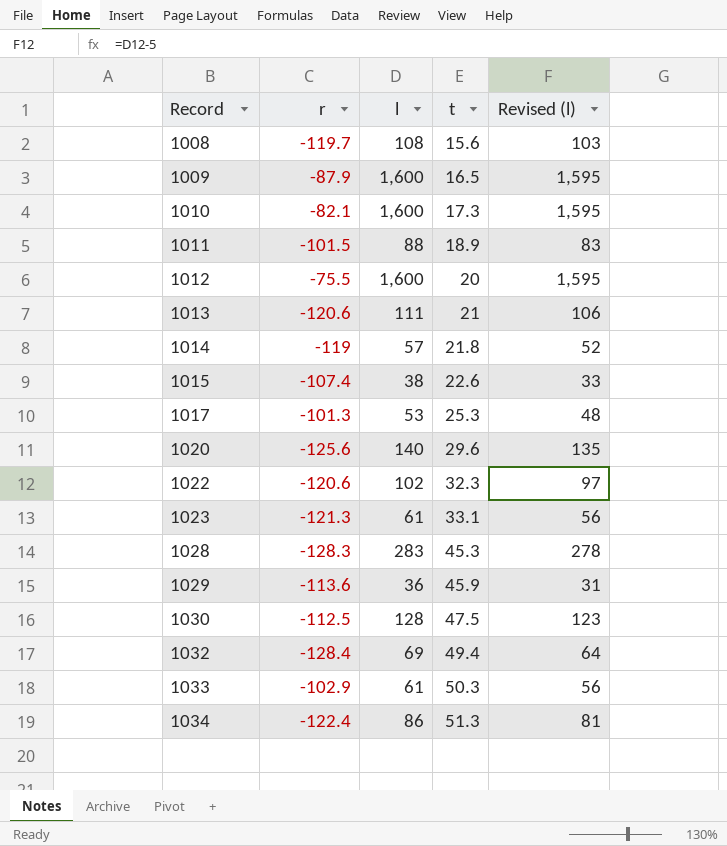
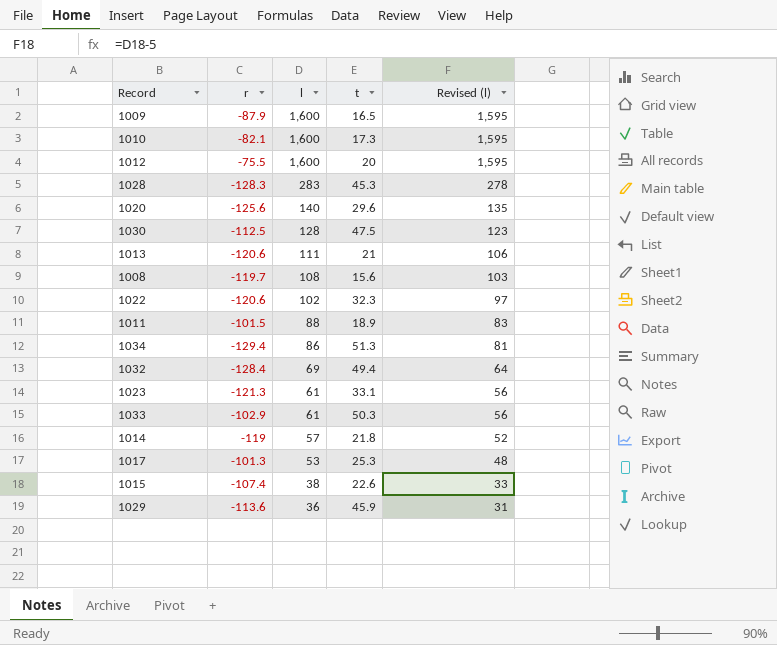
row order: Record ascending -> l descending
1034 | r: -122.4 -> -129.4

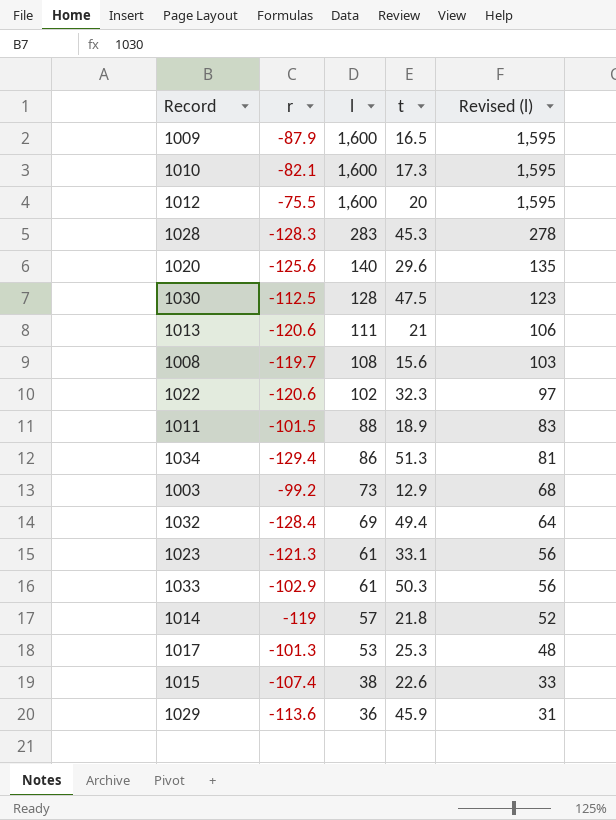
row 1003: none -> -99.2 | 73 | 12.9 | 68

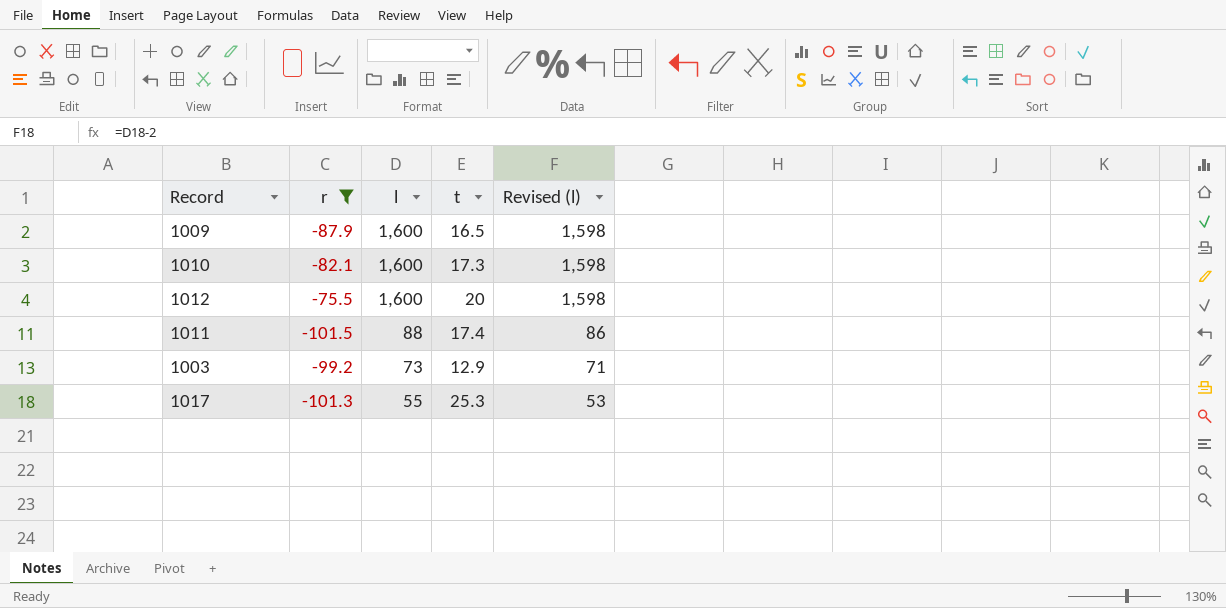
filter: none -> r >= -101.5
column Revised (l) | formula: [l] - 5 -> [l] - 2
1011 | t: 18.9 -> 17.4
1017 | l: 53 -> 55

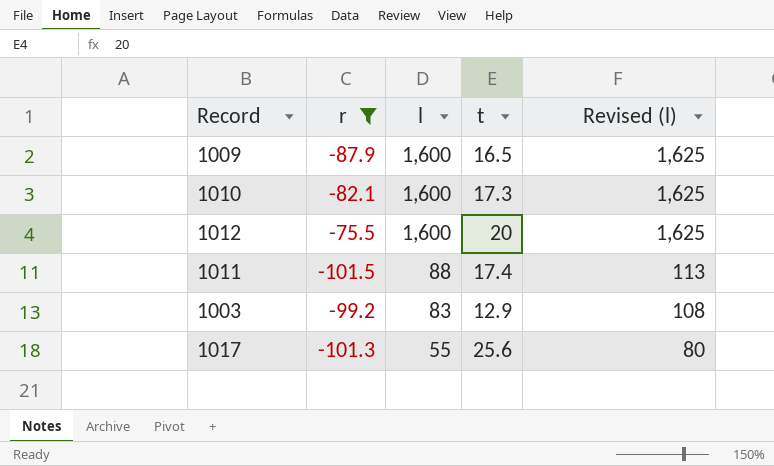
column Revised (l) | formula: [l] - 2 -> [l] + 25
1003 | l: 73 -> 83
1017 | t: 25.3 -> 25.6

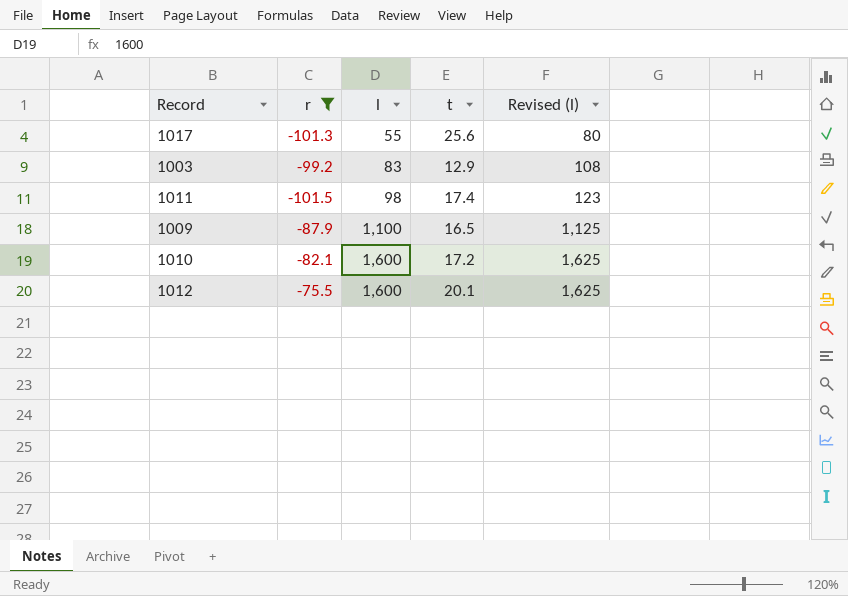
row order: l descending -> l ascending
1011 | l: 88 -> 98
1011 | Revised (l): 113 -> 123
1009 | l: 1,600 -> 1,100
1009 | Revised (l): 1,625 -> 1,125
1010 | t: 17.3 -> 17.2
1012 | t: 20 -> 20.1

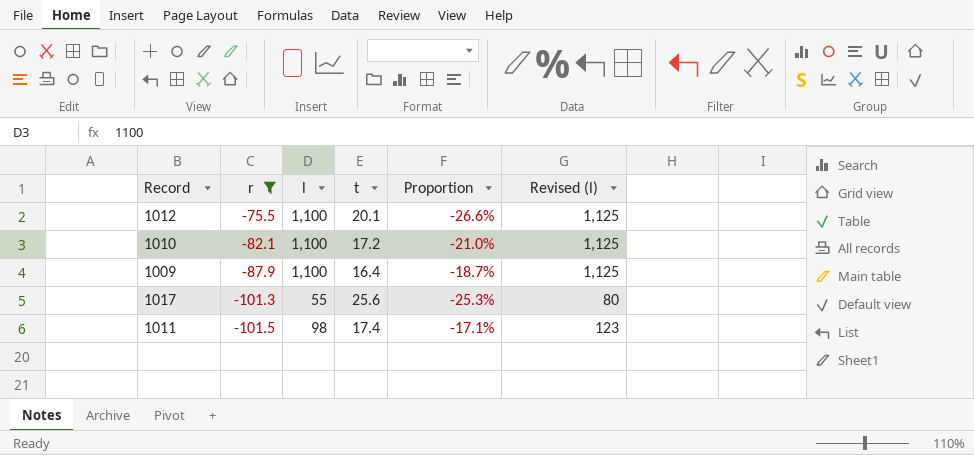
row order: l ascending -> r descending
column Proportion | formula: none -> [t] / [r]
row 1003: -99.2 | 83 | 12.9 | 108 -> none
1012 | l: 1,600 -> 1,100
1012 | Revised (l): 1,625 -> 1,125
1010 | l: 1,600 -> 1,100
1010 | Revised (l): 1,625 -> 1,125
1009 | t: 16.5 -> 16.4

